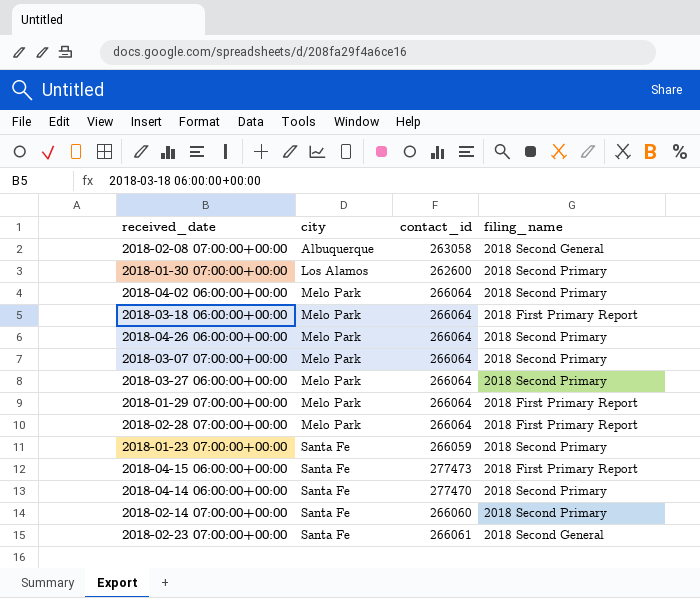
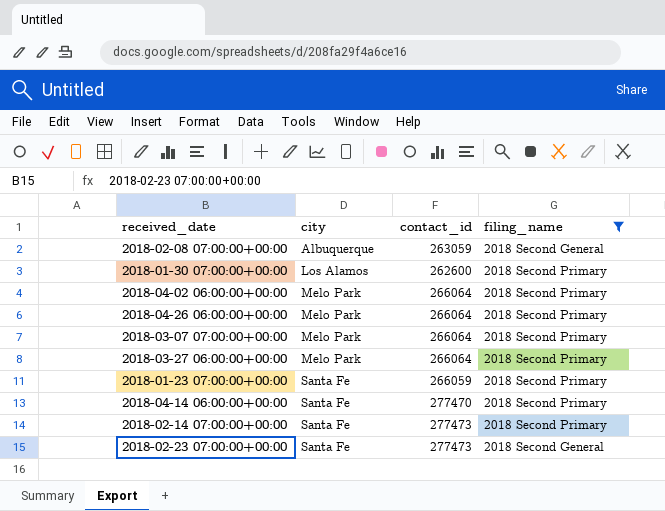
filter: none -> filing_name != 2018 First Primary Report
2018-02-08 07:00:00+00:00 | contact_id: 263058 -> 263059
2018-02-14 07:00:00+00:00 | contact_id: 266060 -> 277473
2018-02-23 07:00:00+00:00 | contact_id: 266061 -> 277473

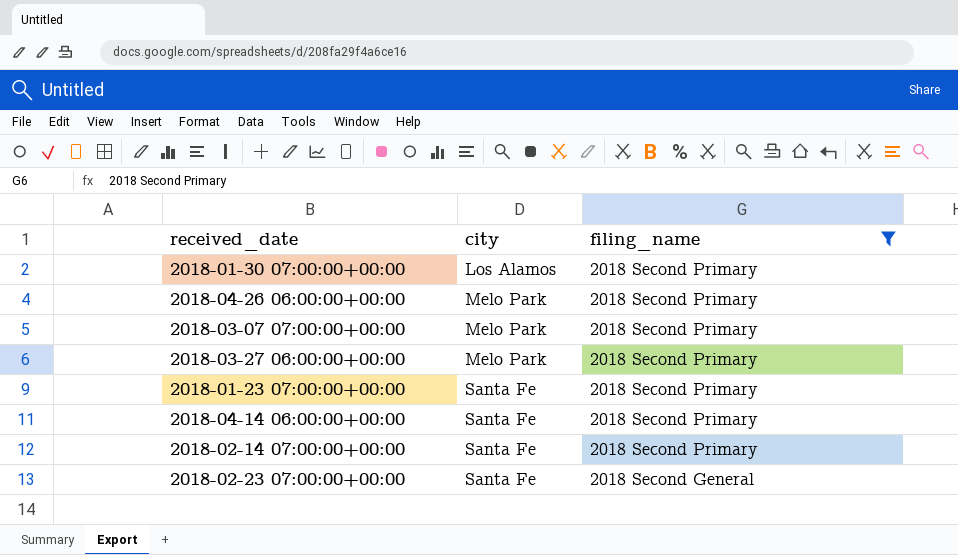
column contact_id | position: 3 -> none
row 2018-02-08 07:00:00+00:00: Albuquerque | 263059 | 2018 Second General -> none
row 2018-04-02 06:00:00+00:00: Melo Park | 266064 | 2018 Second Primary -> none

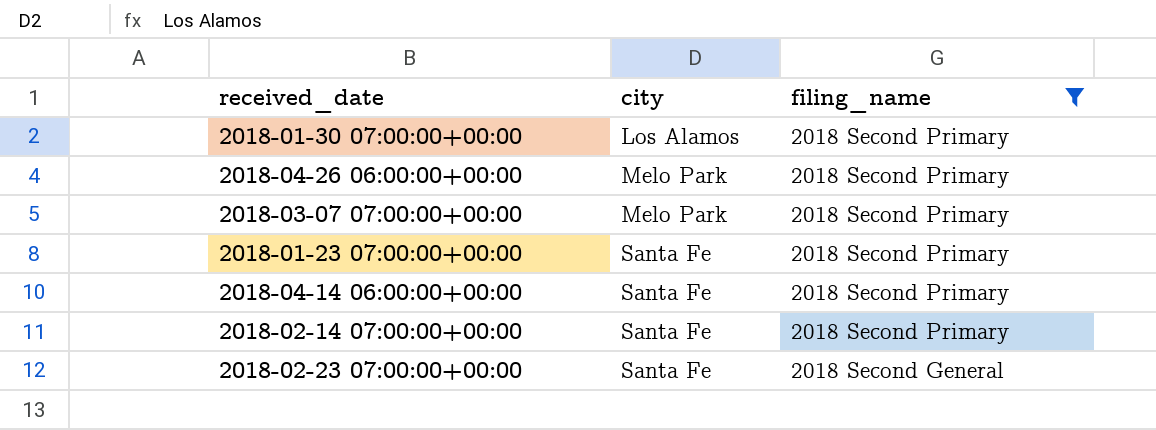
row 2018-03-27 06:00:00+00:00: Melo Park | 2018 Second Primary -> none

